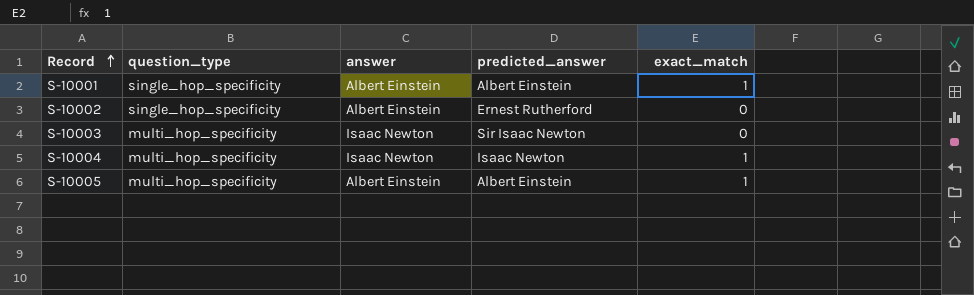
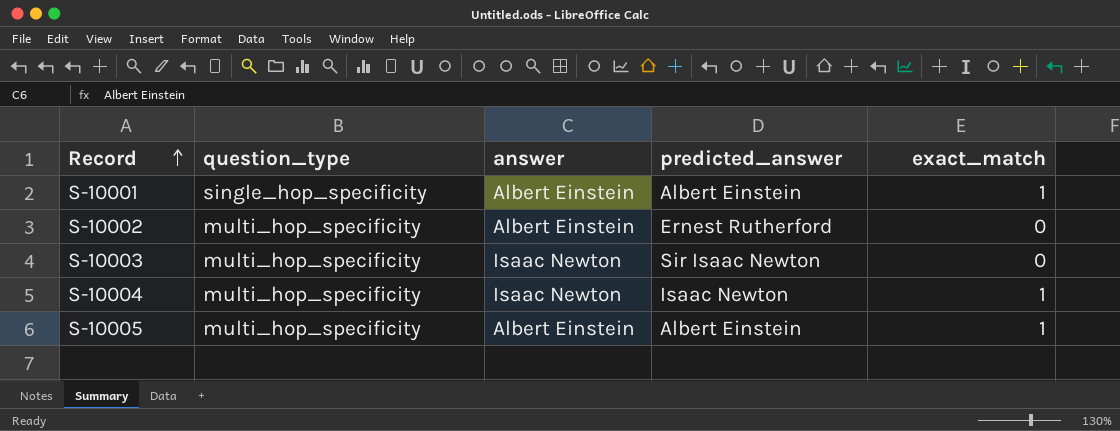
S-10002 | question_type: single_hop_specificity -> multi_hop_specificity

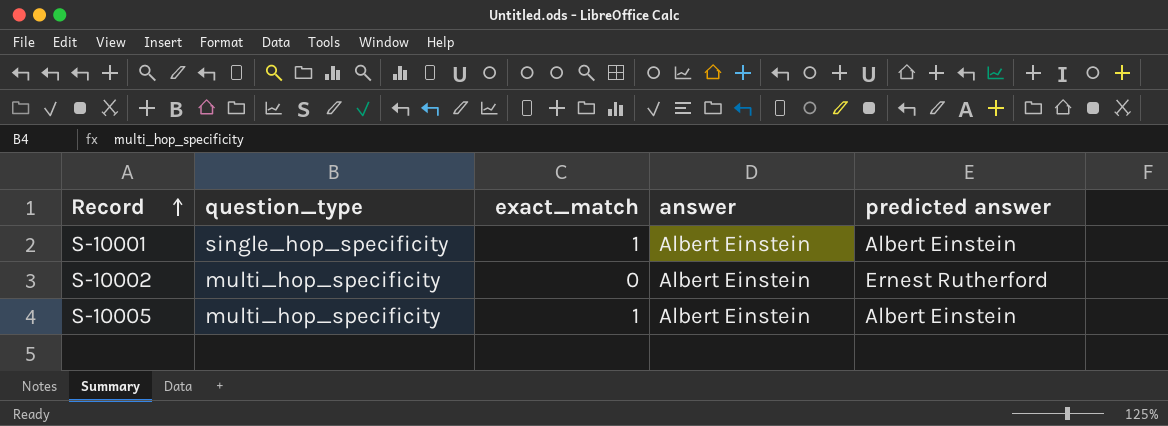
column exact_match | position: 5 -> 3
column name: predicted_answer -> predicted answer
row S-10003: multi_hop_specificity | Isaac Newton | Sir Isaac Newton | 0 -> none
row S-10004: multi_hop_specificity | Isaac Newton | Isaac Newton | 1 -> none

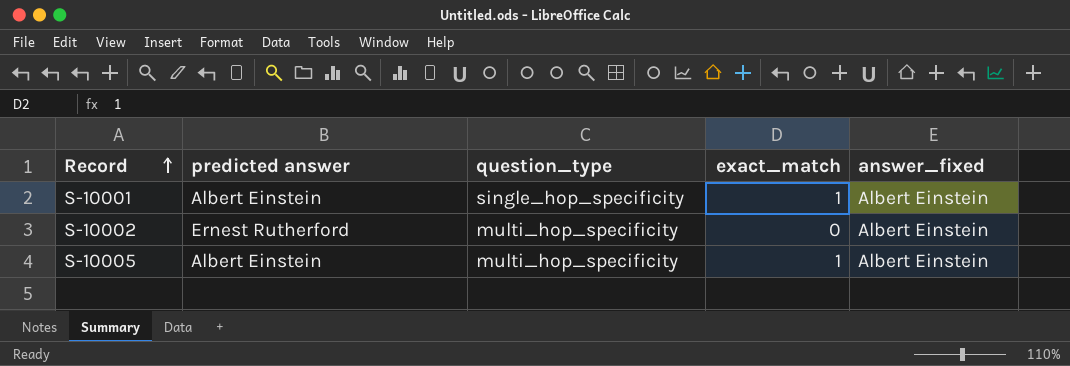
column predicted answer | position: 5 -> 2
column name: answer -> answer_fixed

